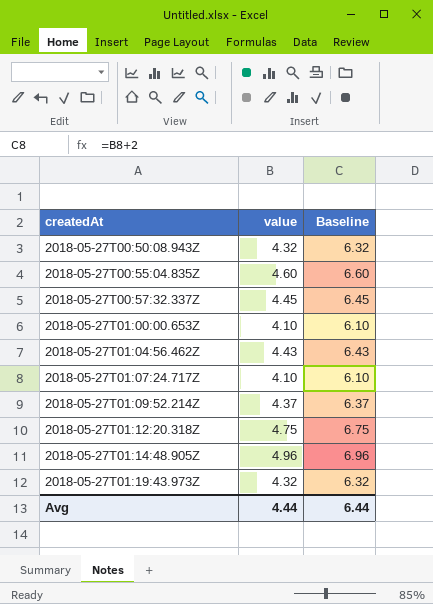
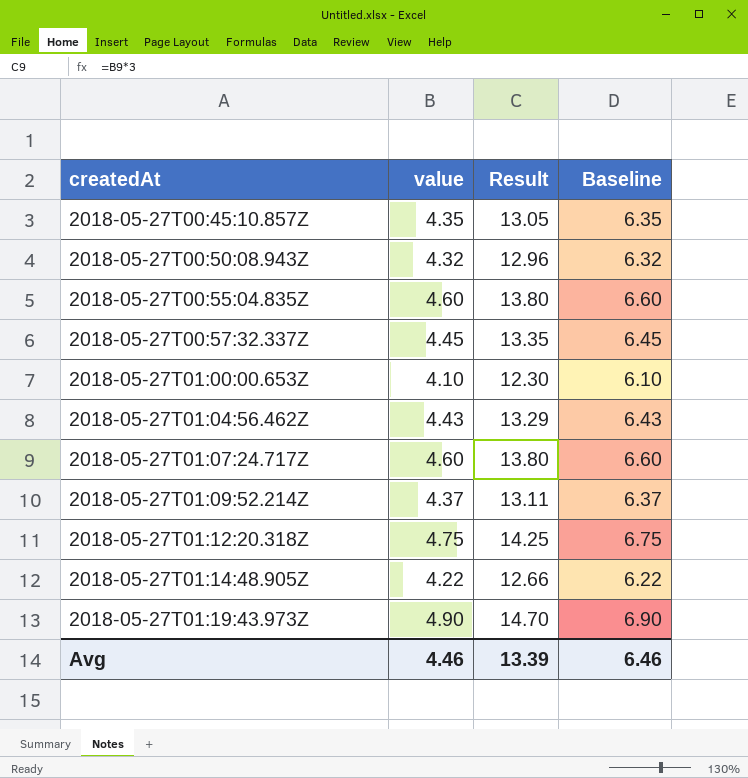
column Result | formula: none -> [value] * 3
row 2018-05-27T00:45:10.857Z: none -> 4.35 | 13.05 | 6.35
2018-05-27T01:07:24.717Z | value: 4.10 -> 4.60
2018-05-27T01:07:24.717Z | Baseline: 6.10 -> 6.60
2018-05-27T01:14:48.905Z | value: 4.96 -> 4.22
2018-05-27T01:14:48.905Z | Baseline: 6.96 -> 6.22
2018-05-27T01:19:43.973Z | value: 4.32 -> 4.90
2018-05-27T01:19:43.973Z | Baseline: 6.32 -> 6.90
Avg | value: 4.44 -> 4.46
Avg | Baseline: 6.44 -> 6.46

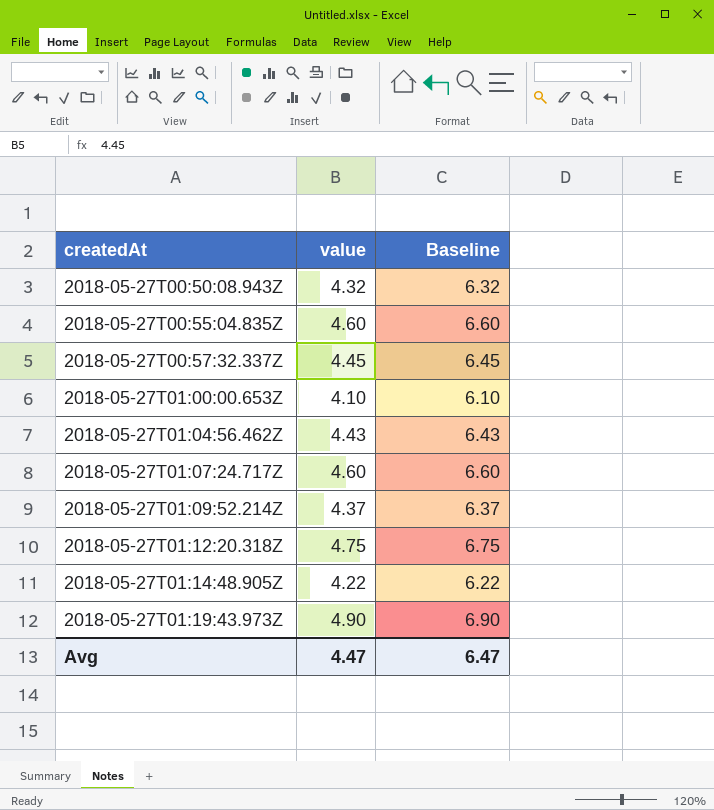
column Result | formula: [value] * 3 -> none
row 2018-05-27T00:45:10.857Z: 4.35 | 13.05 | 6.35 -> none
Avg | value: 4.46 -> 4.47
Avg | Baseline: 6.46 -> 6.47

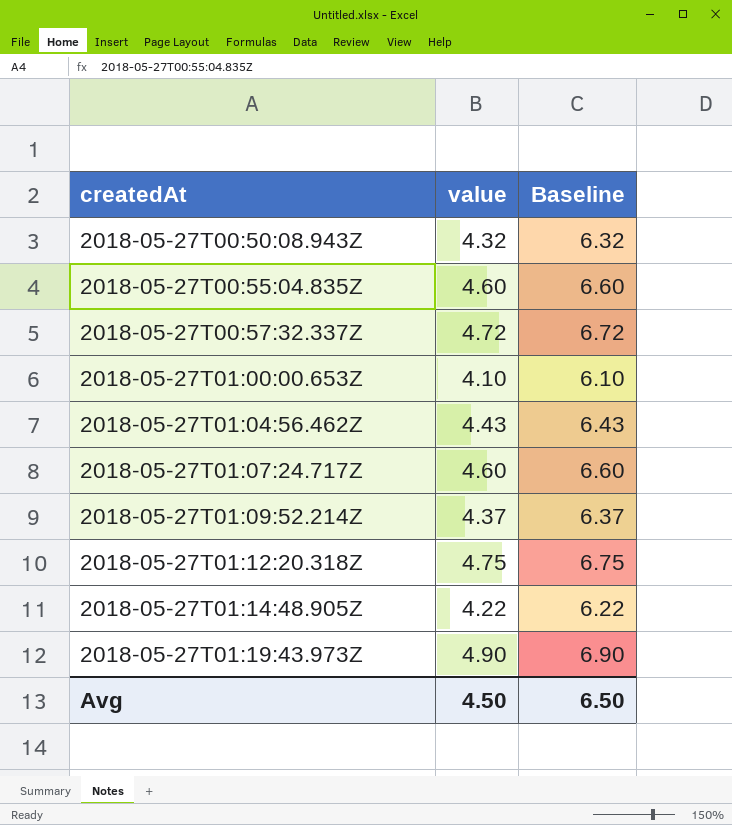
2018-05-27T00:57:32.337Z | value: 4.45 -> 4.72
2018-05-27T00:57:32.337Z | Baseline: 6.45 -> 6.72
Avg | value: 4.47 -> 4.50
Avg | Baseline: 6.47 -> 6.50

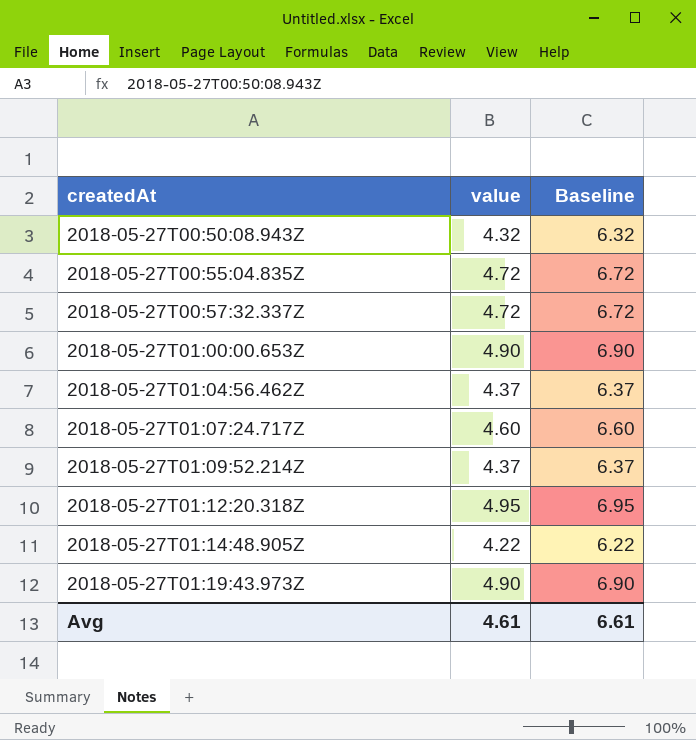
2018-05-27T00:55:04.835Z | value: 4.60 -> 4.72
2018-05-27T00:55:04.835Z | Baseline: 6.60 -> 6.72
2018-05-27T01:00:00.653Z | value: 4.10 -> 4.90
2018-05-27T01:00:00.653Z | Baseline: 6.10 -> 6.90
2018-05-27T01:04:56.462Z | value: 4.43 -> 4.37
2018-05-27T01:04:56.462Z | Baseline: 6.43 -> 6.37
2018-05-27T01:12:20.318Z | value: 4.75 -> 4.95
2018-05-27T01:12:20.318Z | Baseline: 6.75 -> 6.95
Avg | value: 4.50 -> 4.61
Avg | Baseline: 6.50 -> 6.61

